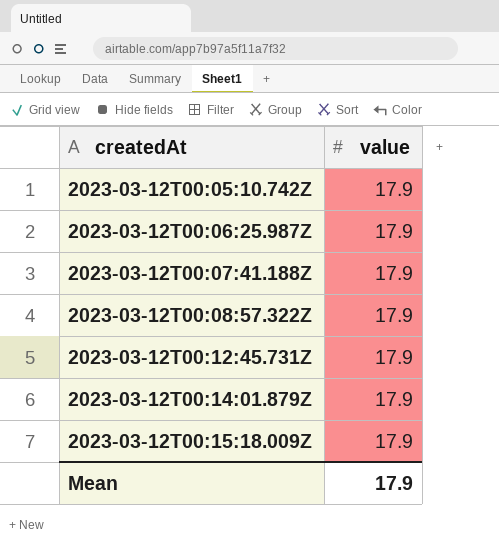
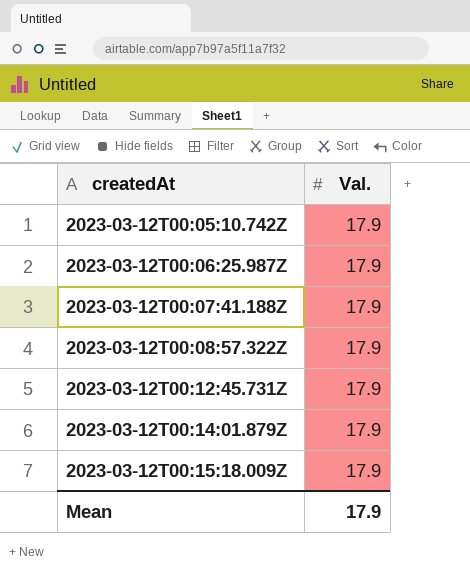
column name: value -> Val.

